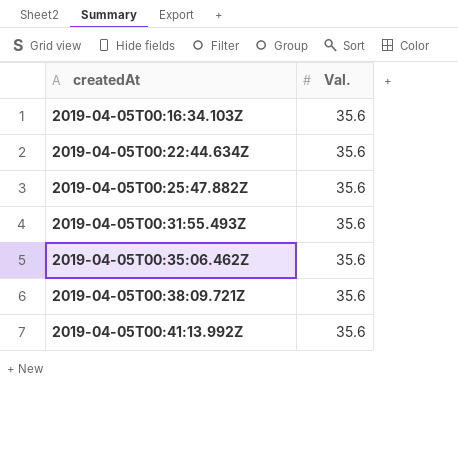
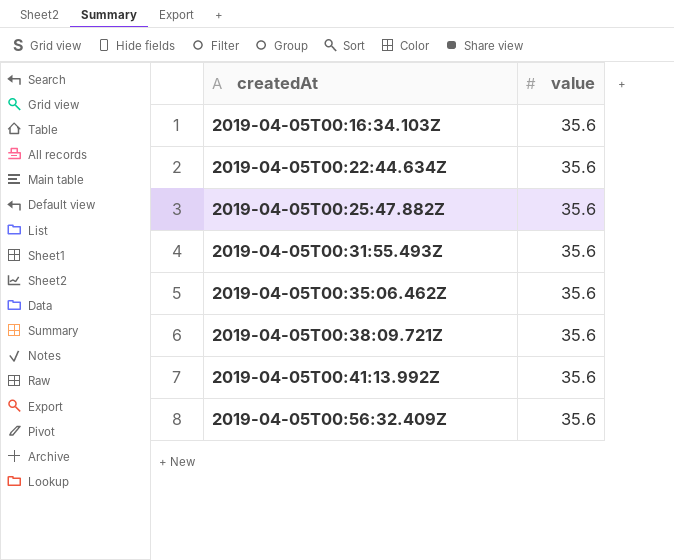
column name: Val. -> value
row 2019-04-05T00:56:32.409Z: none -> 35.6

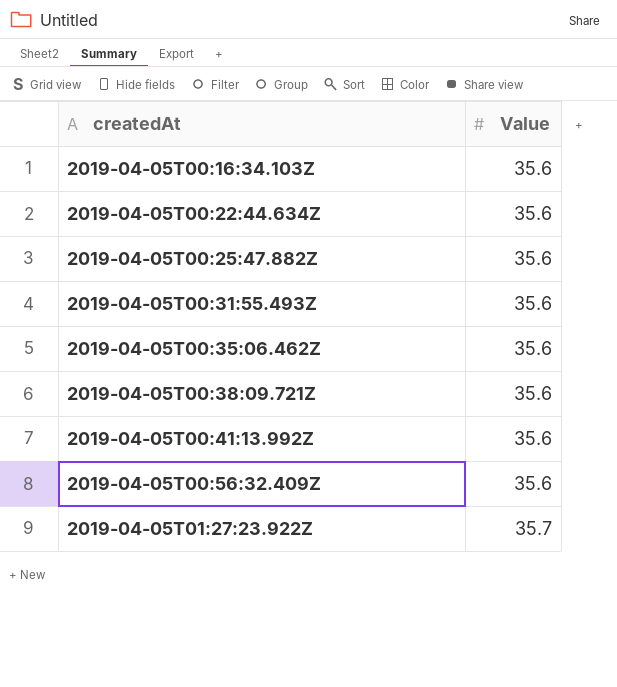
column name: value -> Value
row 2019-04-05T01:27:23.922Z: none -> 35.7

